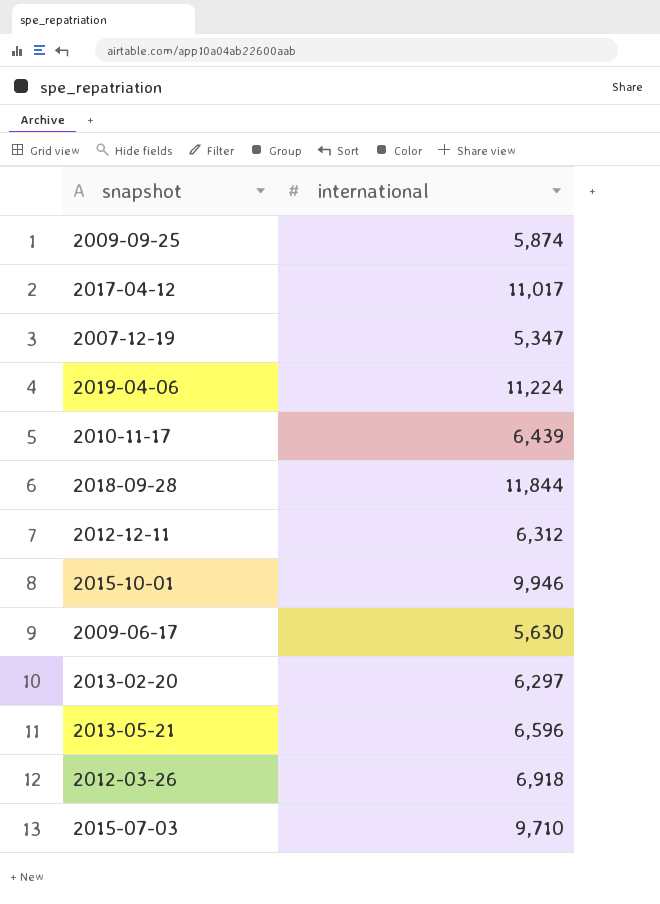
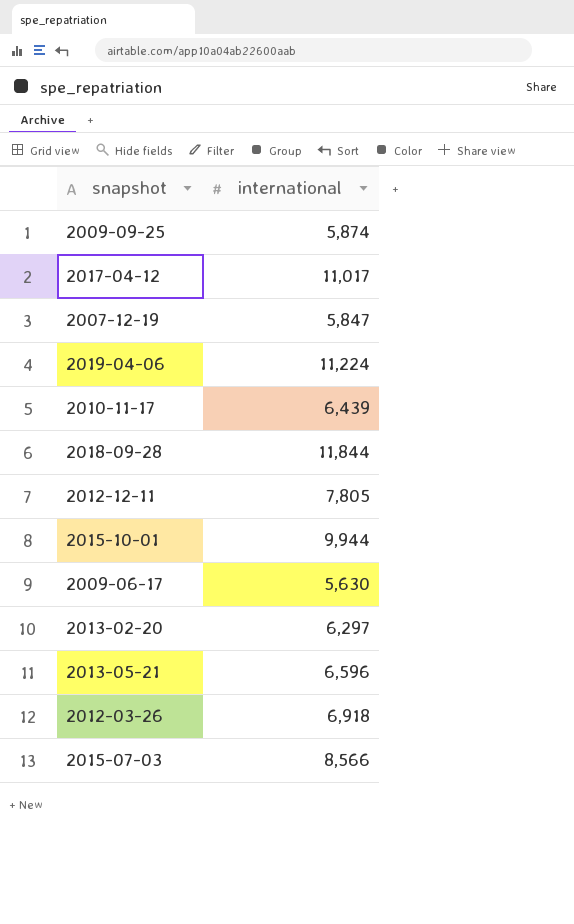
2007-12-19 | international: 5,347 -> 5,847
2012-12-11 | international: 6,312 -> 7,805
2015-10-01 | international: 9,946 -> 9,944
2015-07-03 | international: 9,710 -> 8,566

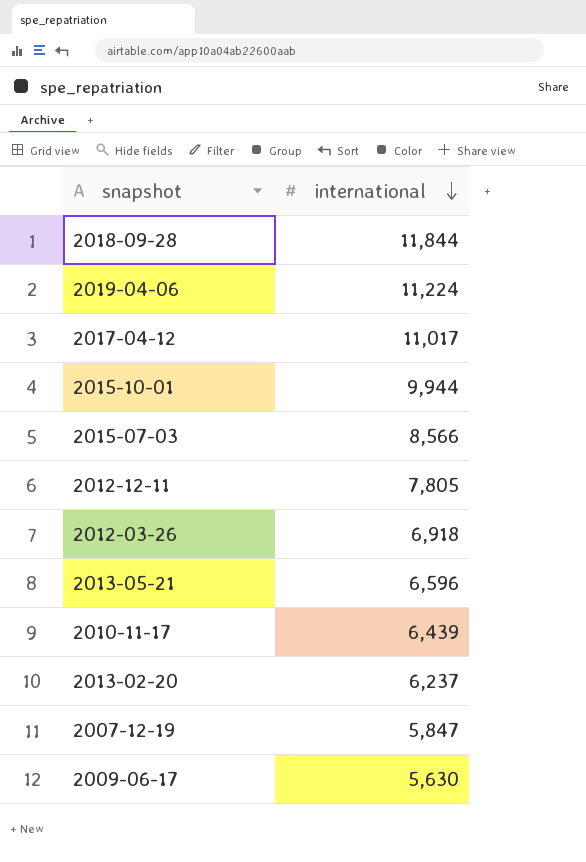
row order: none -> international descending
row 2009-09-25: 5,874 -> none
2013-02-20 | international: 6,297 -> 6,237

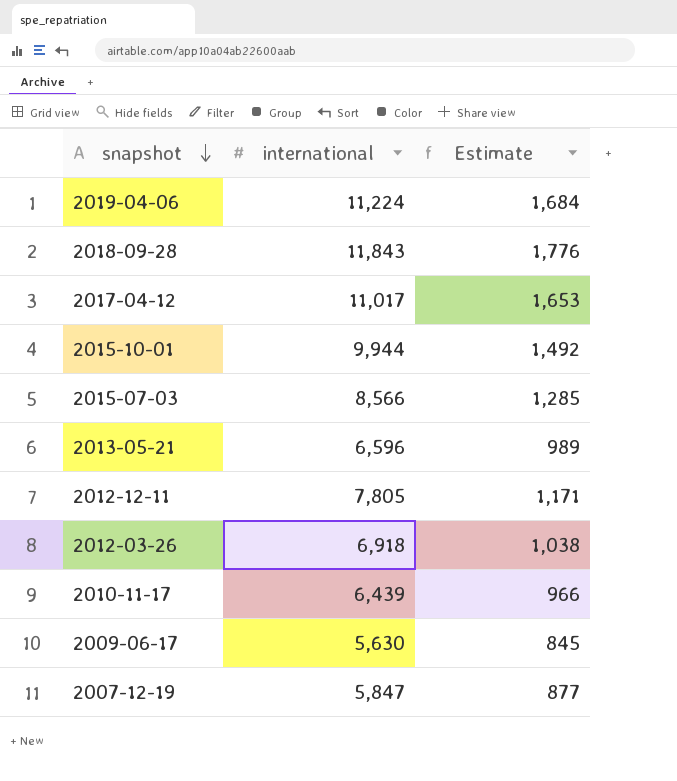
row order: international descending -> snapshot descending
column Estimate | formula: none -> [international] * 0.15
row 2013-02-20: 6,237 -> none
2018-09-28 | international: 11,844 -> 11,843

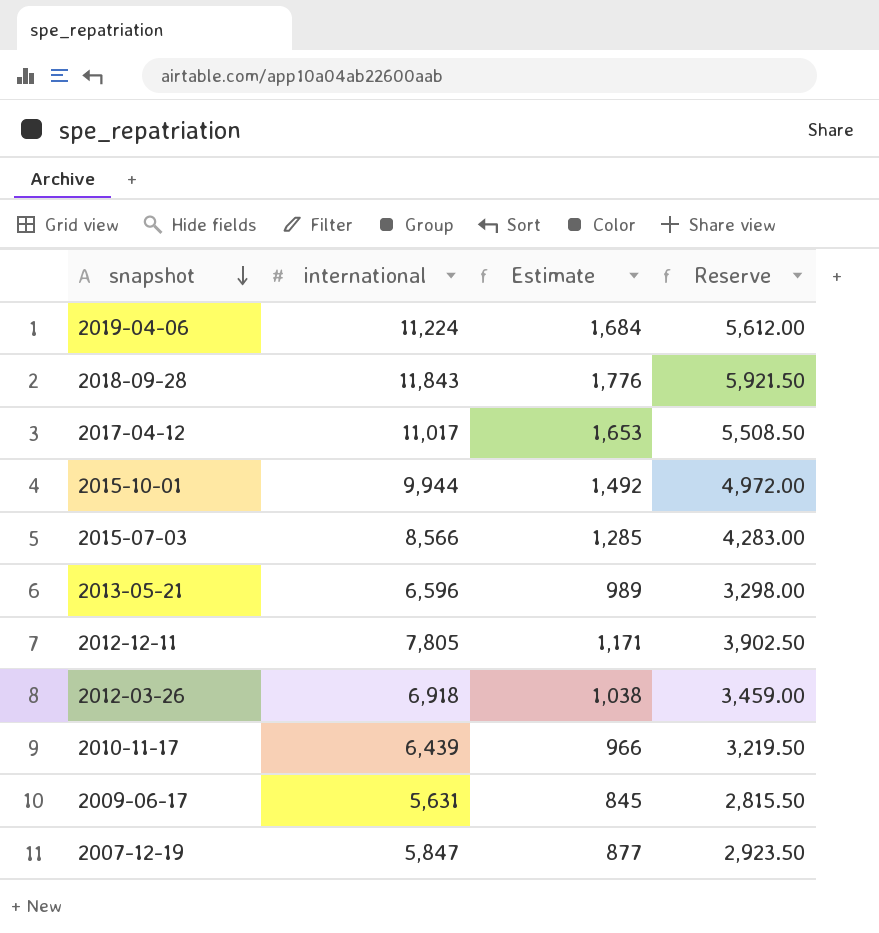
column Reserve | formula: none -> [international] * 0.5
2009-06-17 | international: 5,630 -> 5,631

